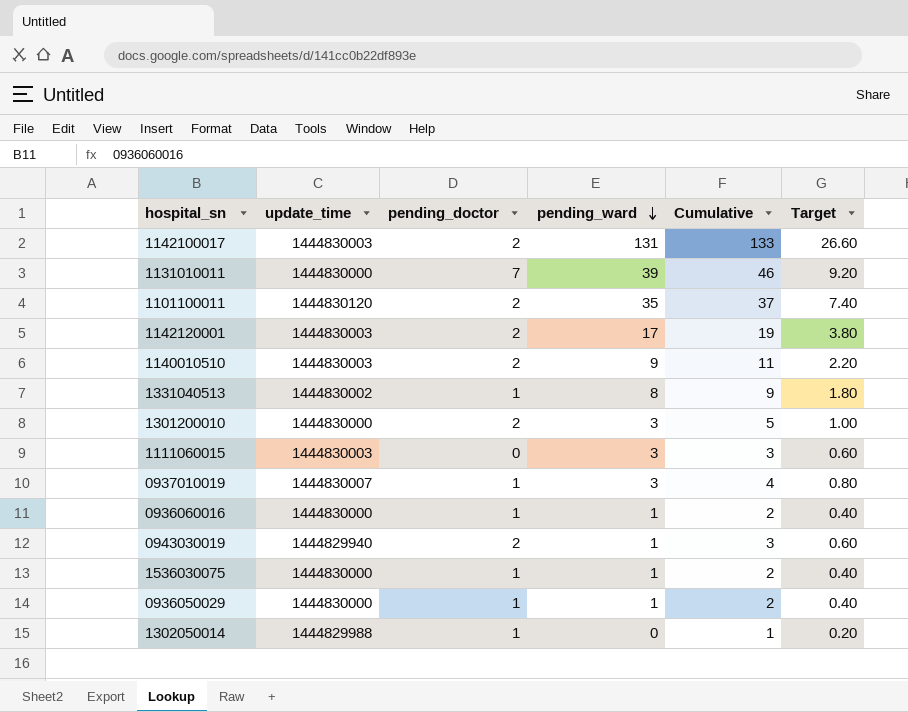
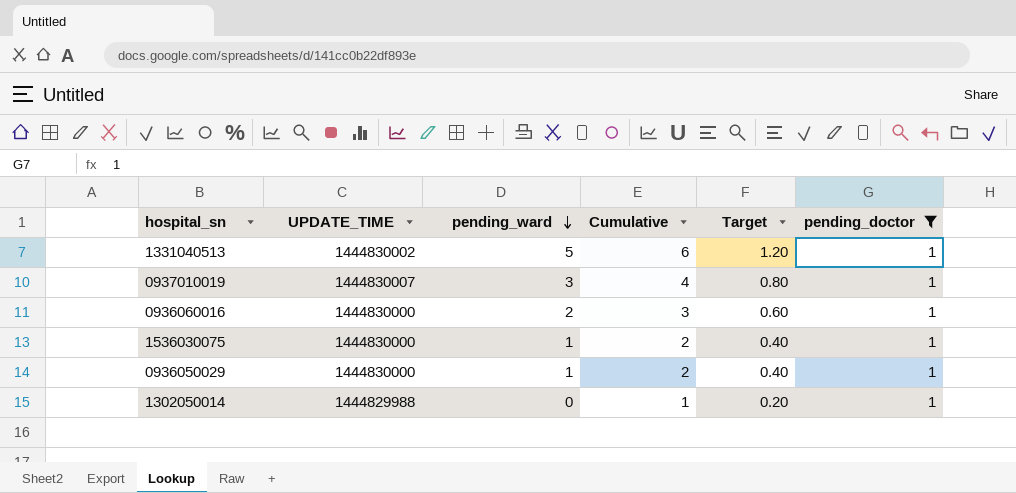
filter: none -> pending_doctor = 1
column name: update_time -> UPDATE_TIME
column pending_doctor | position: 3 -> 6
1331040513 | pending_ward: 8 -> 5
1331040513 | Cumulative: 9 -> 6
1331040513 | Target: 1.80 -> 1.20
0936060016 | pending_ward: 1 -> 2
0936060016 | Cumulative: 2 -> 3
0936060016 | Target: 0.40 -> 0.60

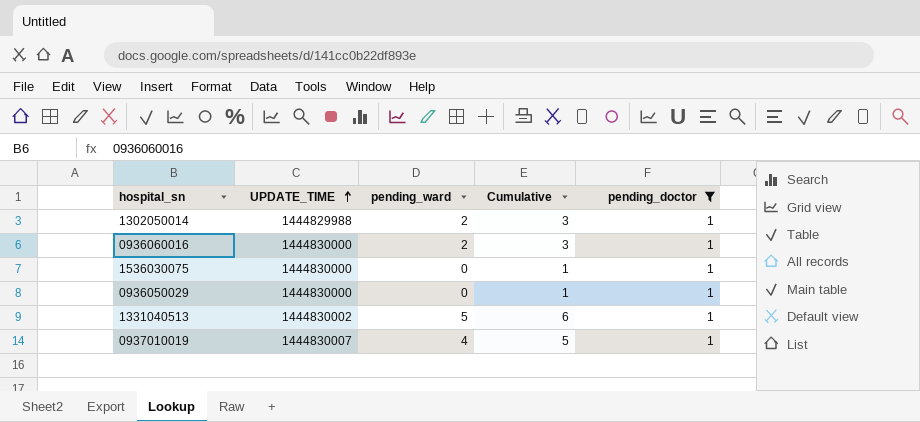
row order: pending_ward descending -> UPDATE_TIME ascending
column Target | formula: [Cumulative] * 0.2 -> none
1302050014 | pending_ward: 0 -> 2
1302050014 | Cumulative: 1 -> 3
1536030075 | pending_ward: 1 -> 0
1536030075 | Cumulative: 2 -> 1
0936050029 | pending_ward: 1 -> 0
0936050029 | Cumulative: 2 -> 1
0937010019 | pending_ward: 3 -> 4
0937010019 | Cumulative: 4 -> 5

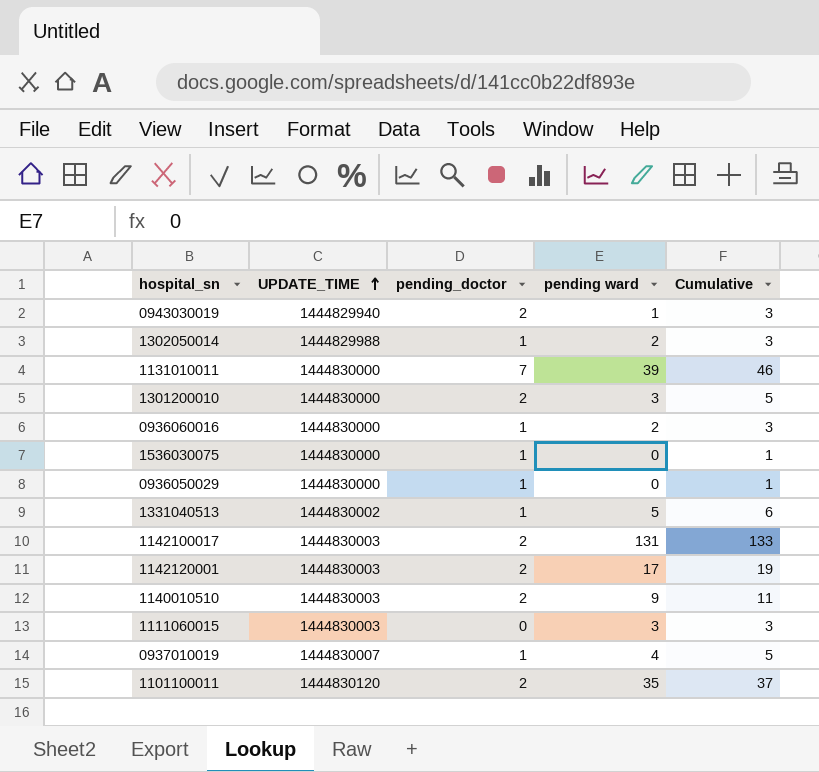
filter: pending_doctor = 1 -> none
column pending_doctor | position: 5 -> 3
column name: pending_ward -> pending ward

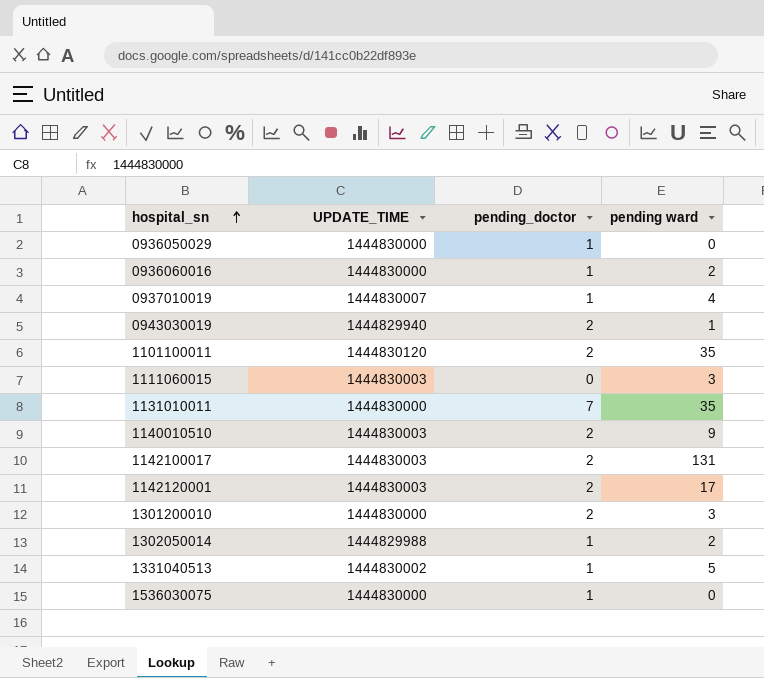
row order: UPDATE_TIME ascending -> hospital_sn ascending
column Cumulative | formula: [pending_doctor] + [pending ward] -> none
1131010011 | pending ward: 39 -> 35

